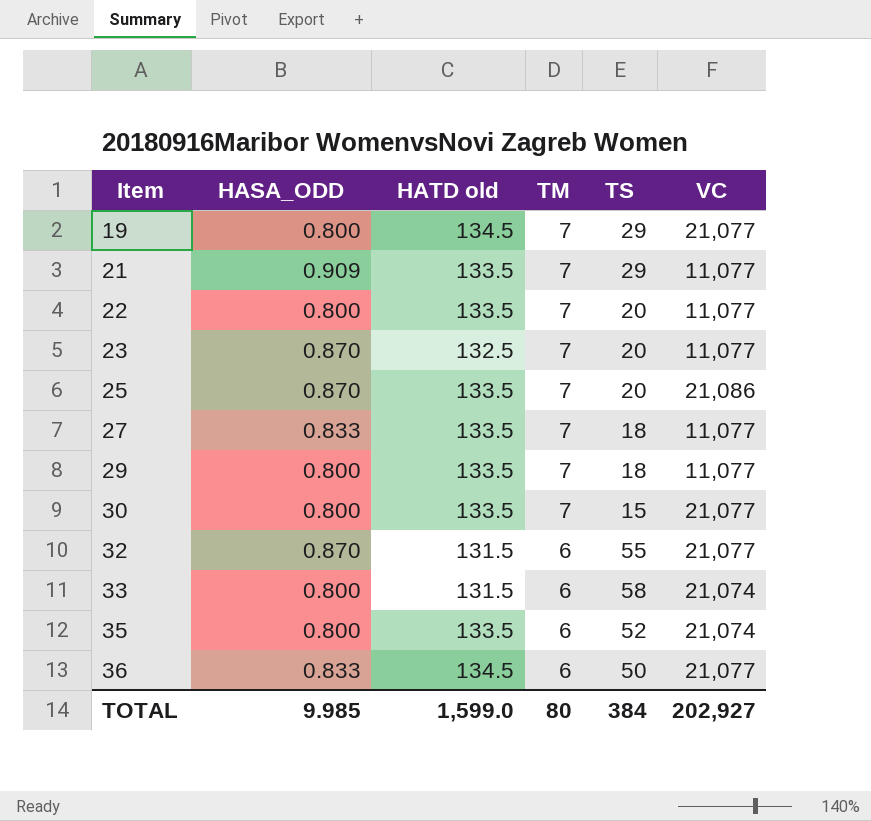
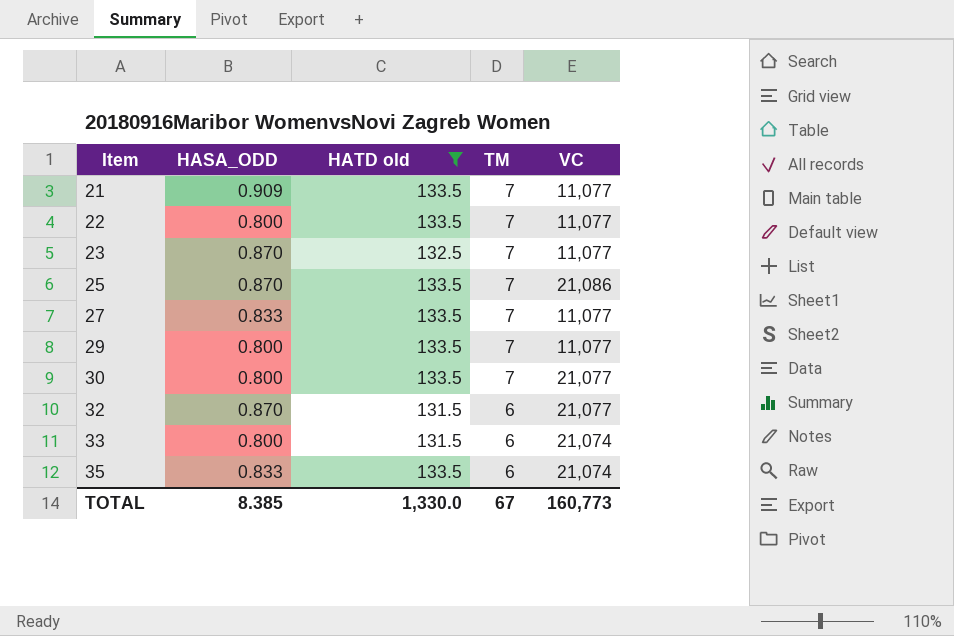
filter: none -> HATD old != 134.5
column TS | position: 5 -> none
35 | HASA_ODD: 0.800 -> 0.833
TOTAL | HASA_ODD: 9.985 -> 8.385
TOTAL | HATD old: 1,599.0 -> 1,330.0
TOTAL | TM: 80 -> 67
TOTAL | VC: 202,927 -> 160,773

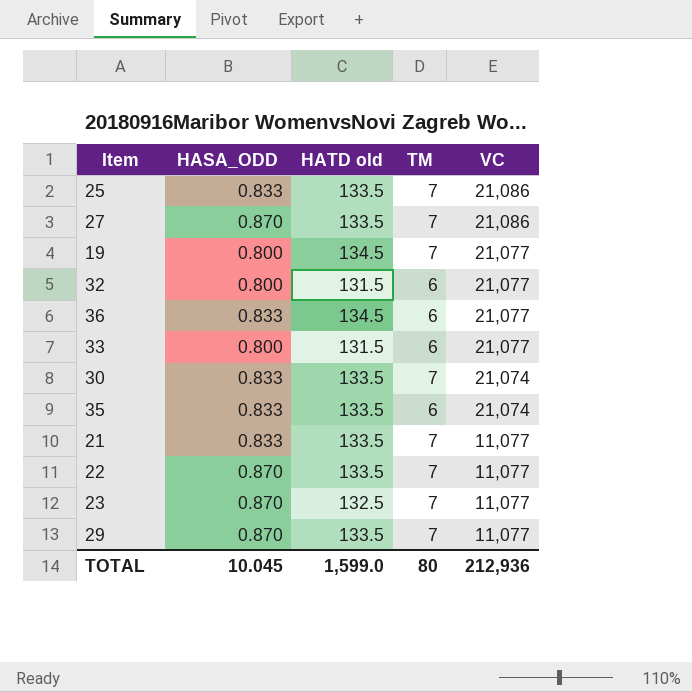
filter: HATD old != 134.5 -> none
row order: Item ascending -> VC descending
25 | HASA_ODD: 0.870 -> 0.833
27 | HASA_ODD: 0.833 -> 0.870
27 | VC: 11,077 -> 21,086
32 | HASA_ODD: 0.870 -> 0.800
33 | VC: 21,074 -> 21,077
30 | HASA_ODD: 0.800 -> 0.833
30 | VC: 21,077 -> 21,074
21 | HASA_ODD: 0.909 -> 0.833
22 | HASA_ODD: 0.800 -> 0.870
29 | HASA_ODD: 0.800 -> 0.870
TOTAL | HASA_ODD: 8.385 -> 10.045
TOTAL | HATD old: 1,330.0 -> 1,599.0
TOTAL | TM: 67 -> 80
TOTAL | VC: 160,773 -> 212,936

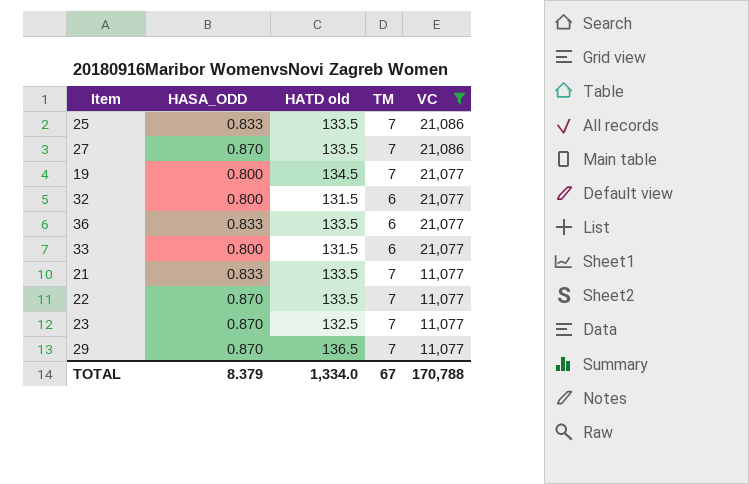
filter: none -> VC != 21,074
36 | HATD old: 134.5 -> 133.5
29 | HATD old: 133.5 -> 136.5
TOTAL | HASA_ODD: 10.045 -> 8.379
TOTAL | HATD old: 1,599.0 -> 1,334.0
TOTAL | TM: 80 -> 67
TOTAL | VC: 212,936 -> 170,788

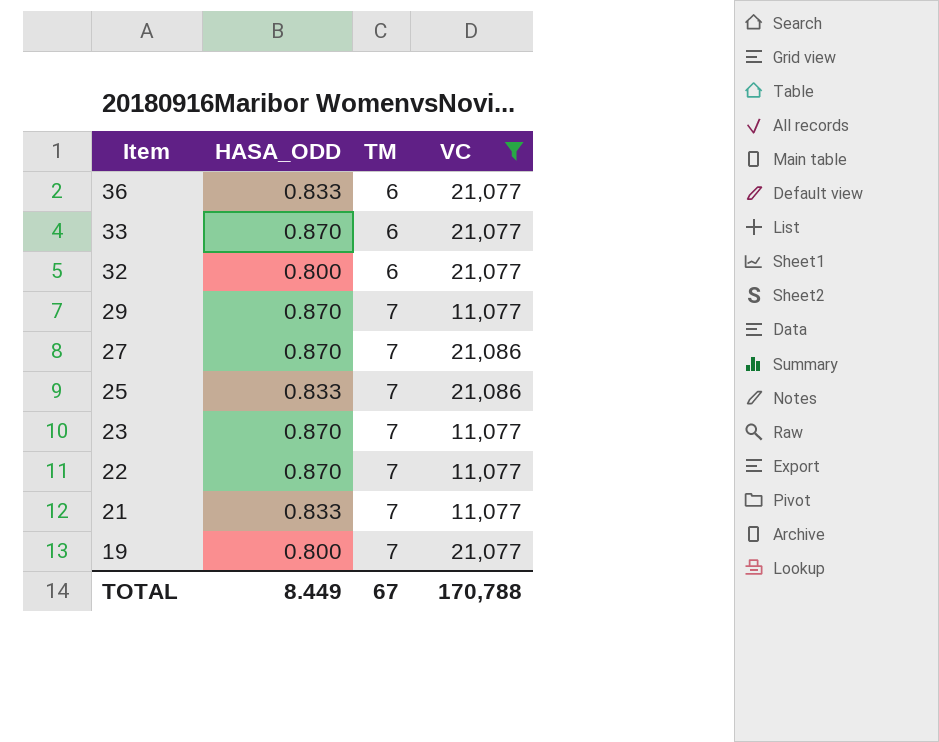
row order: VC descending -> Item descending
column HATD old | position: 3 -> none
33 | HASA_ODD: 0.800 -> 0.870
TOTAL | HASA_ODD: 8.379 -> 8.449

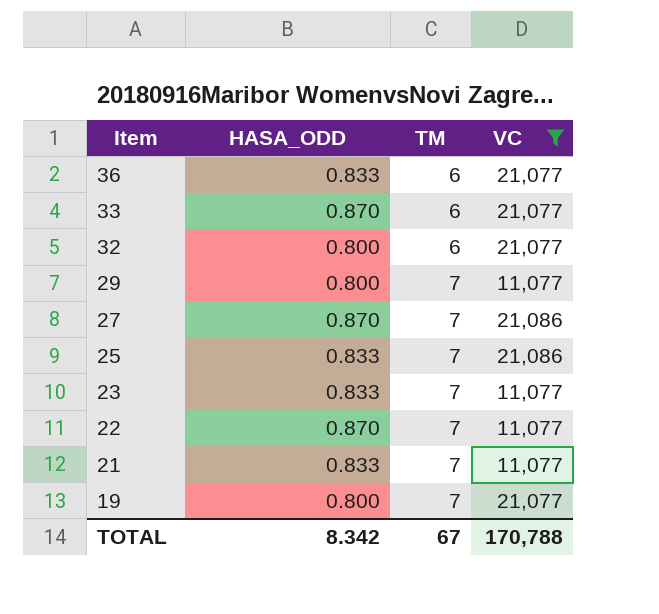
29 | HASA_ODD: 0.870 -> 0.800
23 | HASA_ODD: 0.870 -> 0.833
TOTAL | HASA_ODD: 8.449 -> 8.342

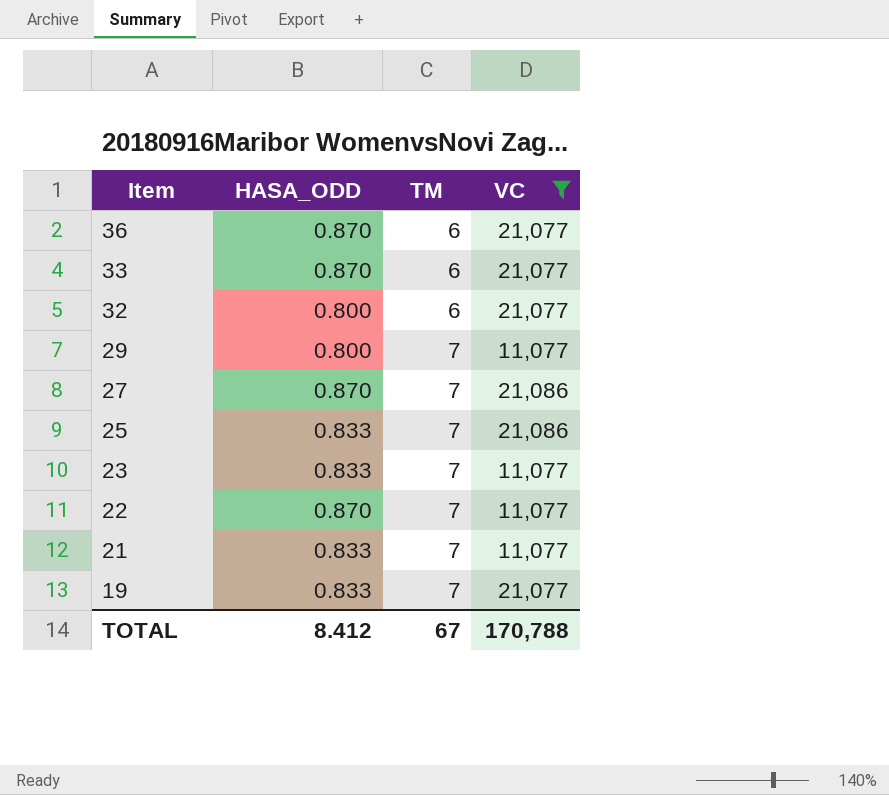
36 | HASA_ODD: 0.833 -> 0.870
19 | HASA_ODD: 0.800 -> 0.833
TOTAL | HASA_ODD: 8.342 -> 8.412

